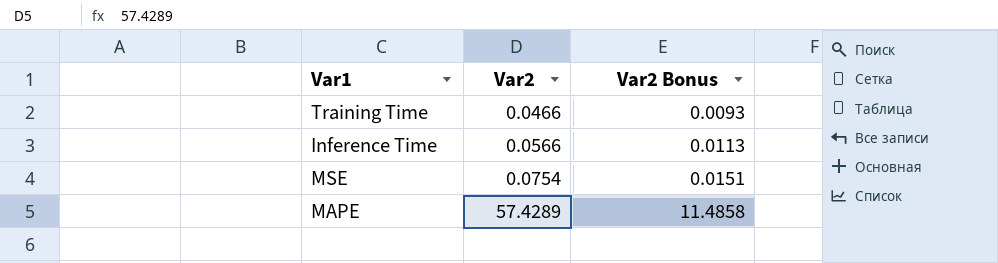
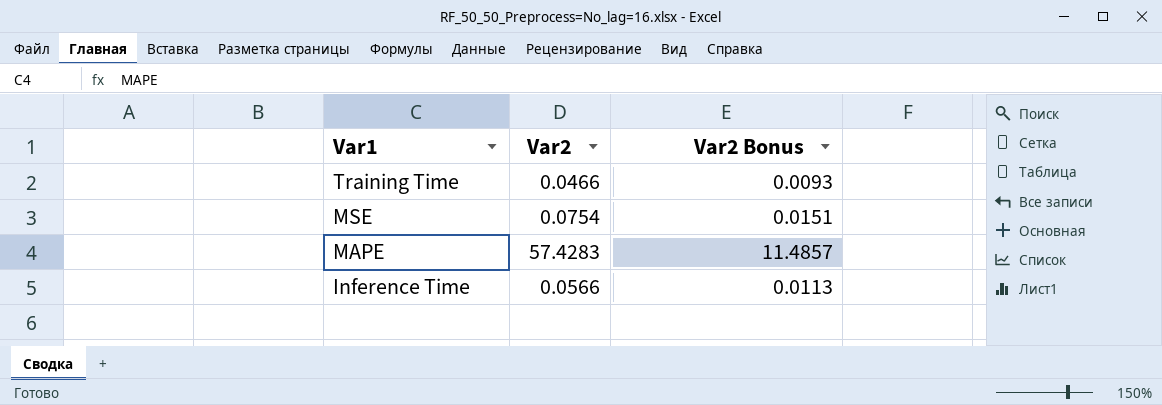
row order: Var2 ascending -> Var1 descending
MAPE | Var2: 57.4289 -> 57.4283
MAPE | Var2 Bonus: 11.4858 -> 11.4857

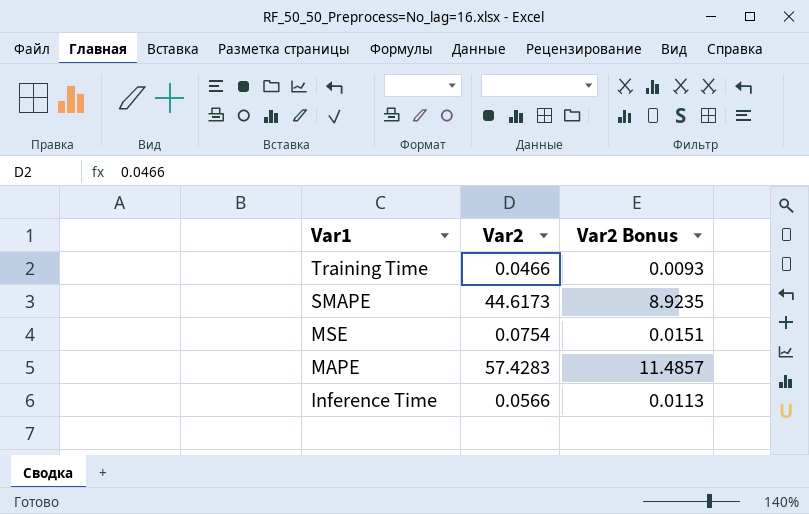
row SMAPE: none -> 44.6173 | 8.9235

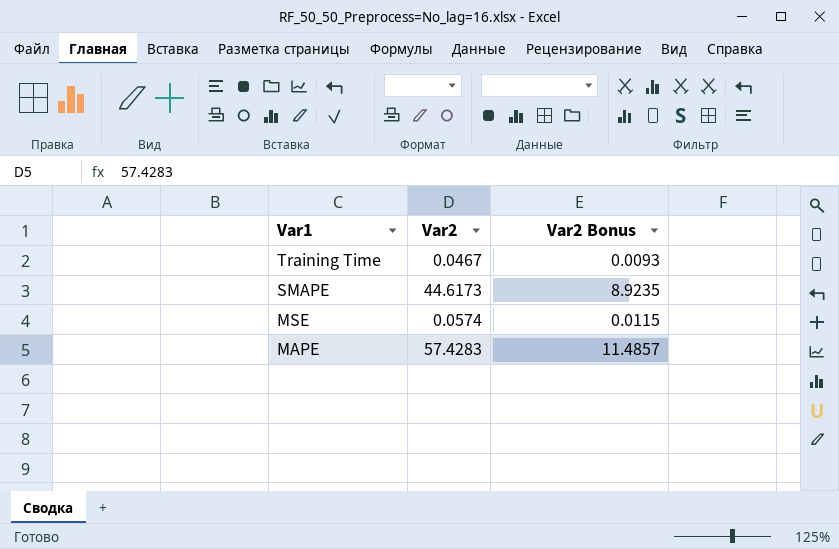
row Inference Time: 0.0566 | 0.0113 -> none
Training Time | Var2: 0.0466 -> 0.0467
MSE | Var2: 0.0754 -> 0.0574
MSE | Var2 Bonus: 0.0151 -> 0.0115

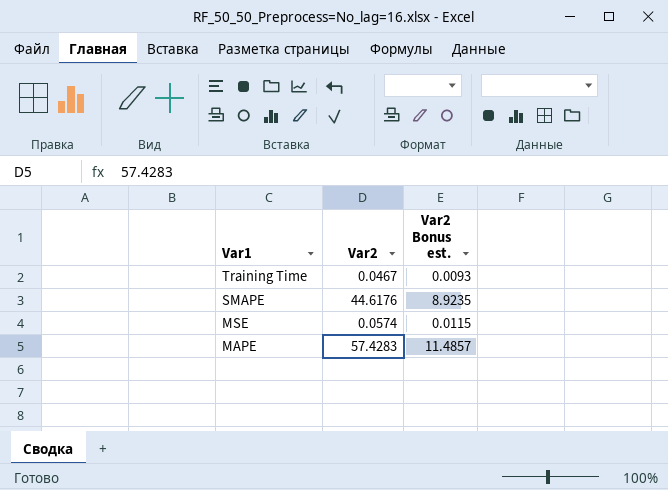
column name: Var2 Bonus -> Var2 Bonus est.
SMAPE | Var2: 44.6173 -> 44.6176

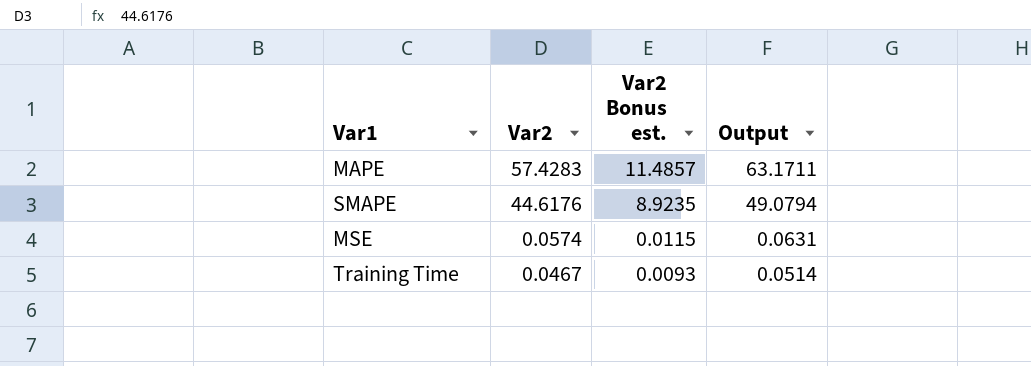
row order: Var1 descending -> Var2 descending
column Output | formula: none -> [Var2] * 1.1

